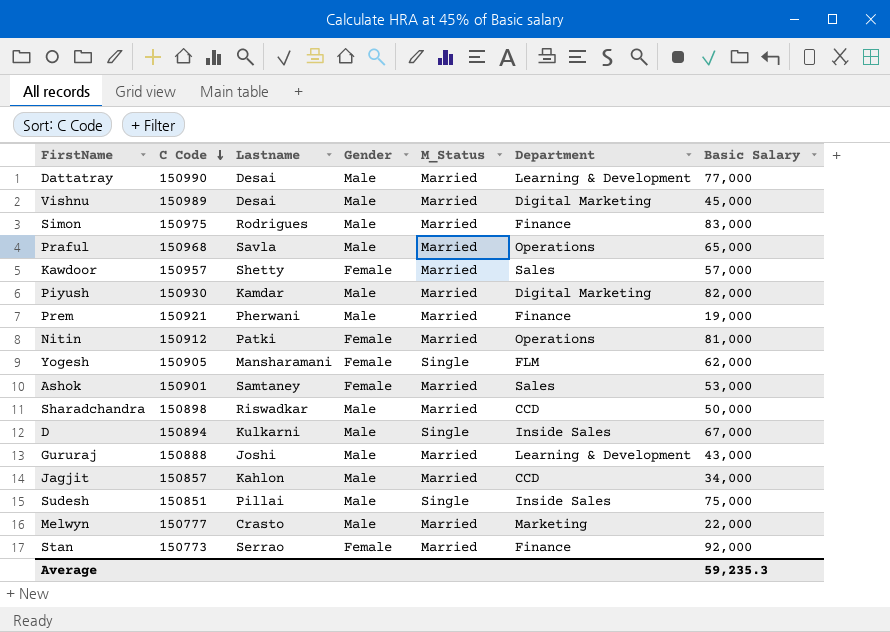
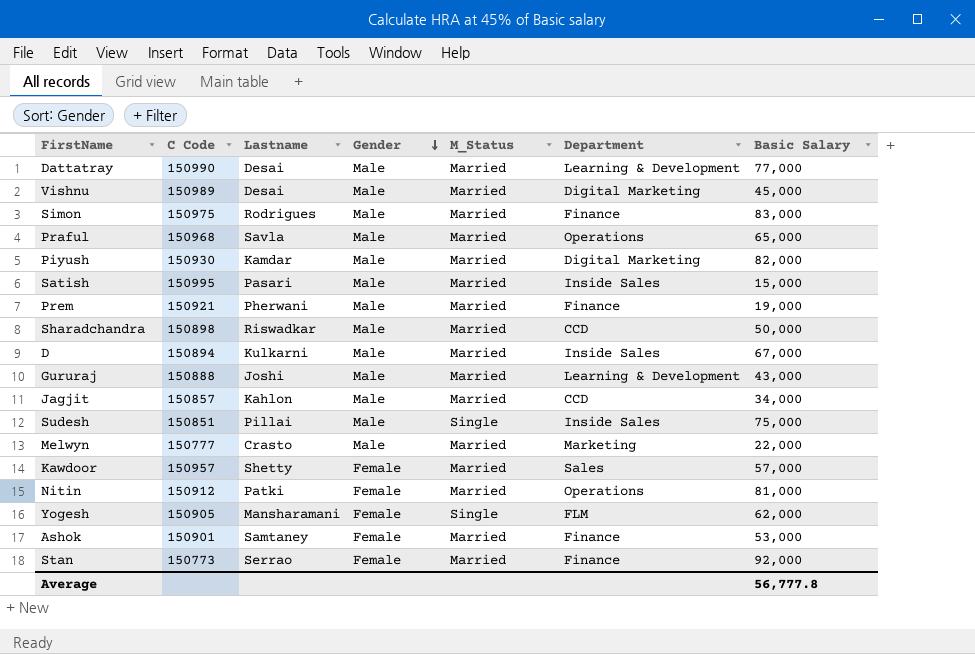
row order: C Code descending -> Gender descending
row Satish: none -> 150995 | Pasari | Male | Married | Inside Sales | 15,000
D | M_Status: Single -> Married
Ashok | Department: Sales -> Finance
Average | Basic Salary: 59,235.3 -> 56,777.8

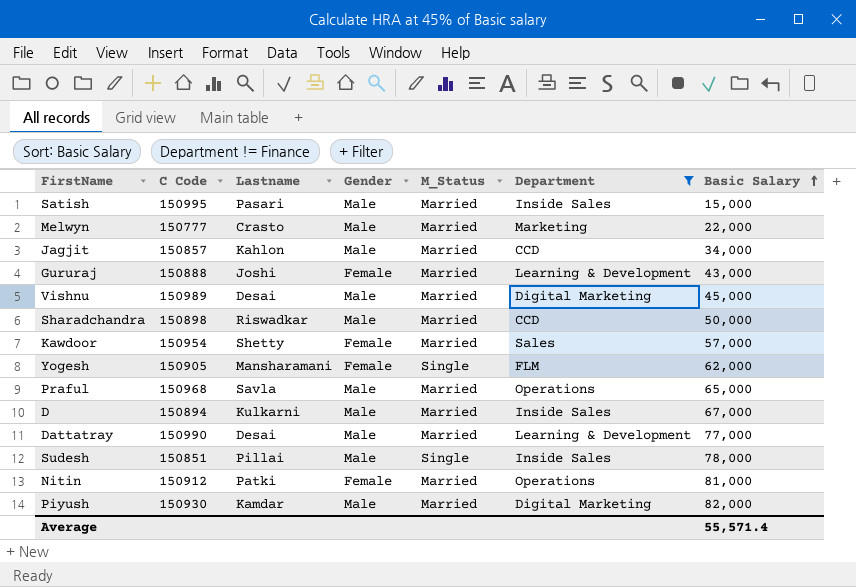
filter: none -> Department != Finance
row order: Gender descending -> Basic Salary ascending
Gururaj | Gender: Male -> Female
Kawdoor | C Code: 150957 -> 150954
Sudesh | Basic Salary: 75,000 -> 78,000
Average | Basic Salary: 56,777.8 -> 55,571.4

